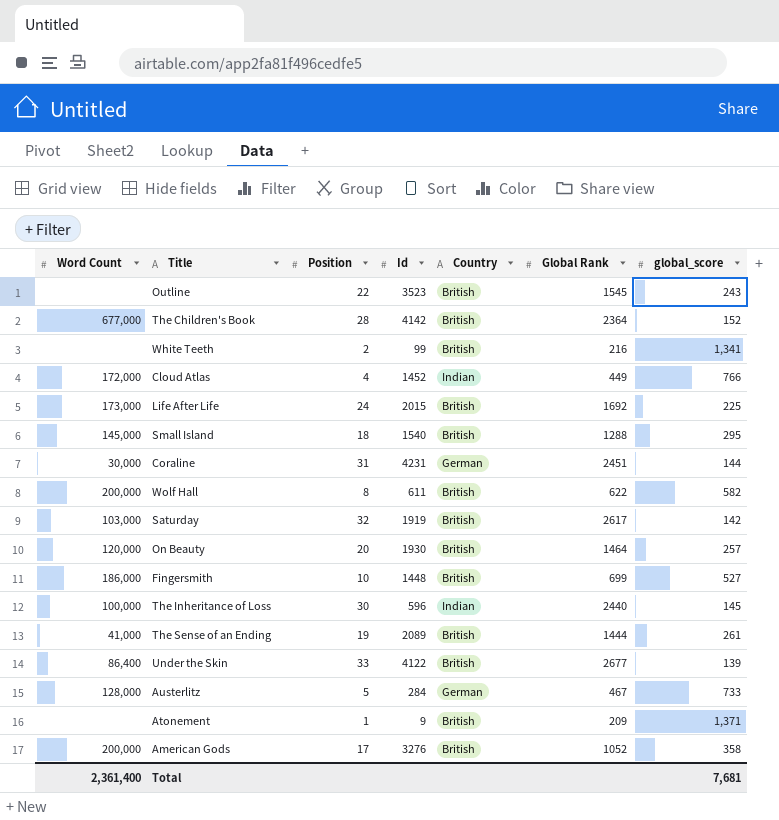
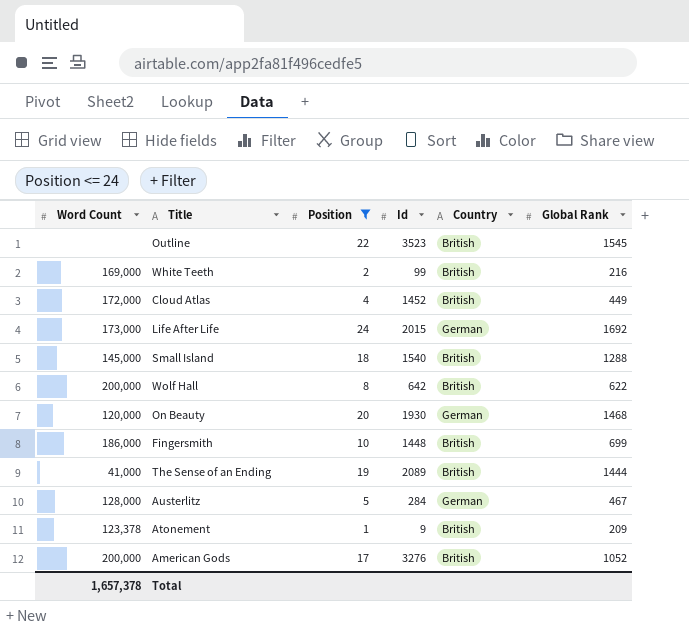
filter: none -> Position <= 24
column global_score | position: 7 -> none
White Teeth | Word Count: none -> 169,000
Cloud Atlas | Country: Indian -> British
Life After Life | Country: British -> German
Wolf Hall | Id: 611 -> 642
On Beauty | Country: British -> German
On Beauty | Global Rank: 1464 -> 1468
Atonement | Word Count: none -> 123,378
Total | Word Count: 2,361,400 -> 1,657,378

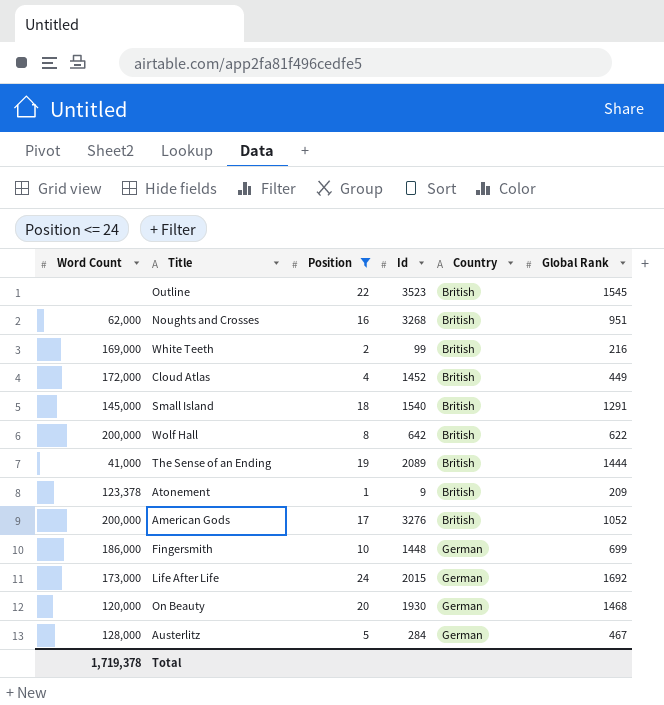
row order: none -> Country ascending
row Noughts and Crosses: none -> 62,000 | 16 | 3268 | British | 951
Small Island | Global Rank: 1288 -> 1291
Fingersmith | Country: British -> German
Total | Word Count: 1,657,378 -> 1,719,378

